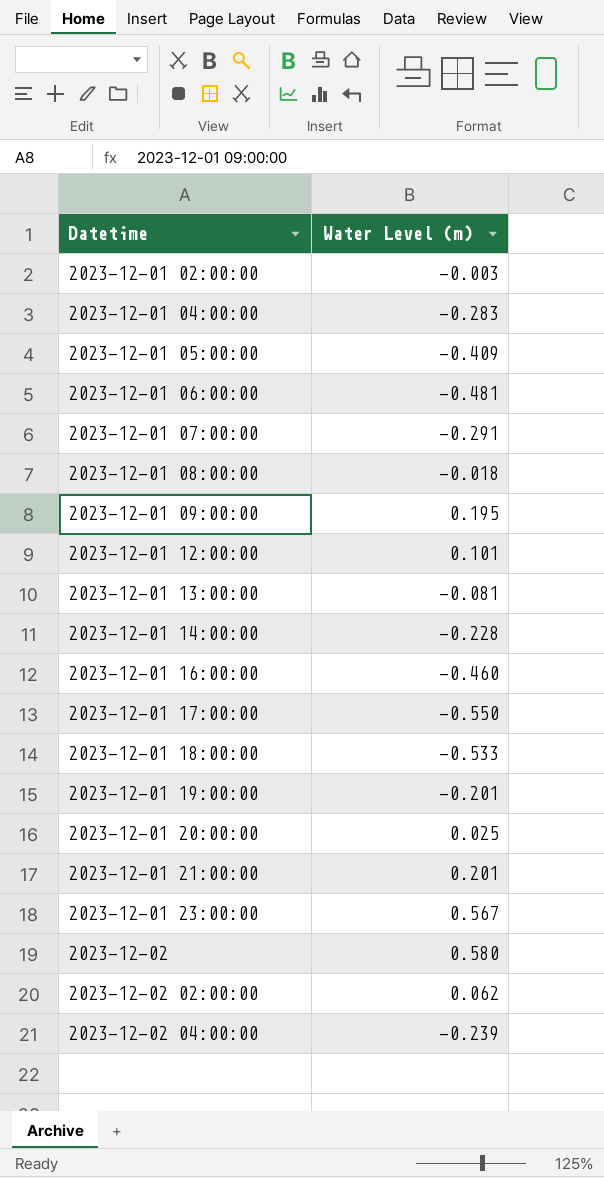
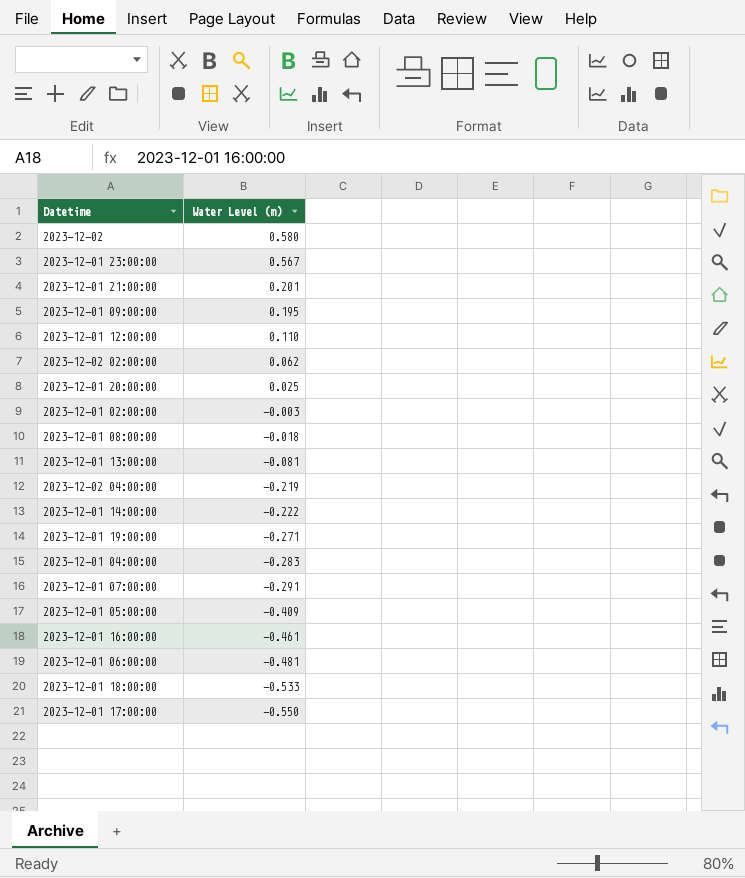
row order: Datetime ascending -> Water Level (m) descending
2023-12-01 12:00:00 | Water Level (m): 0.101 -> 0.110
2023-12-02 04:00:00 | Water Level (m): -0.239 -> -0.219
2023-12-01 14:00:00 | Water Level (m): -0.228 -> -0.222
2023-12-01 19:00:00 | Water Level (m): -0.201 -> -0.271
2023-12-01 16:00:00 | Water Level (m): -0.460 -> -0.461

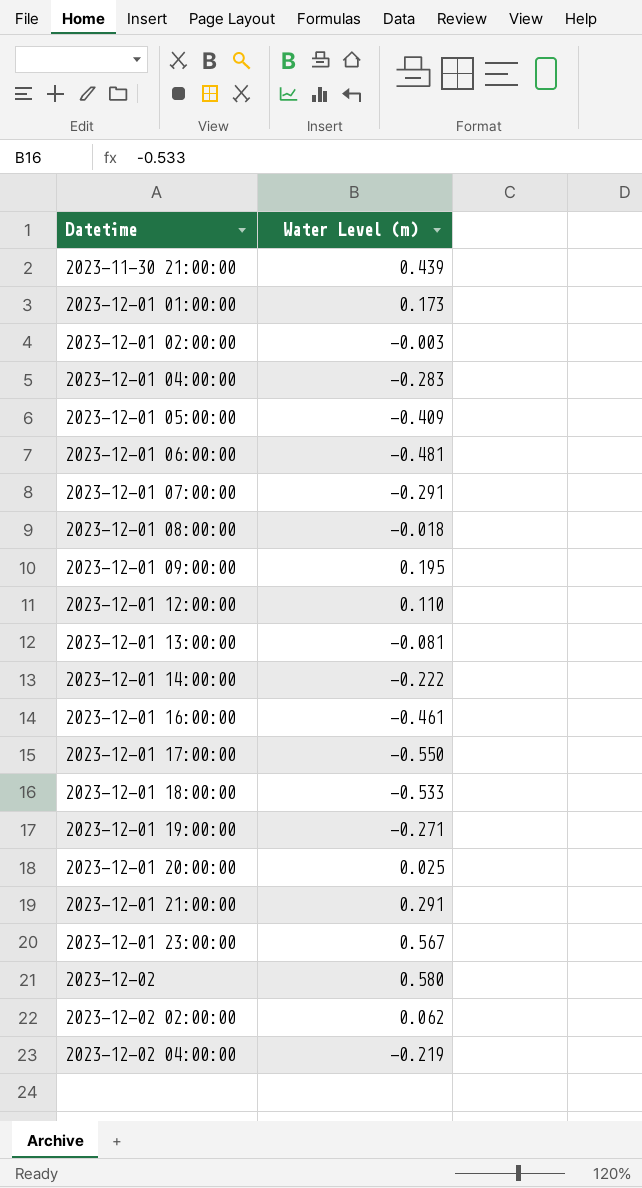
row order: Water Level (m) descending -> Datetime ascending
row 2023-11-30 21:00:00: none -> 0.439
row 2023-12-01 01:00:00: none -> 0.173
2023-12-01 21:00:00 | Water Level (m): 0.201 -> 0.291

